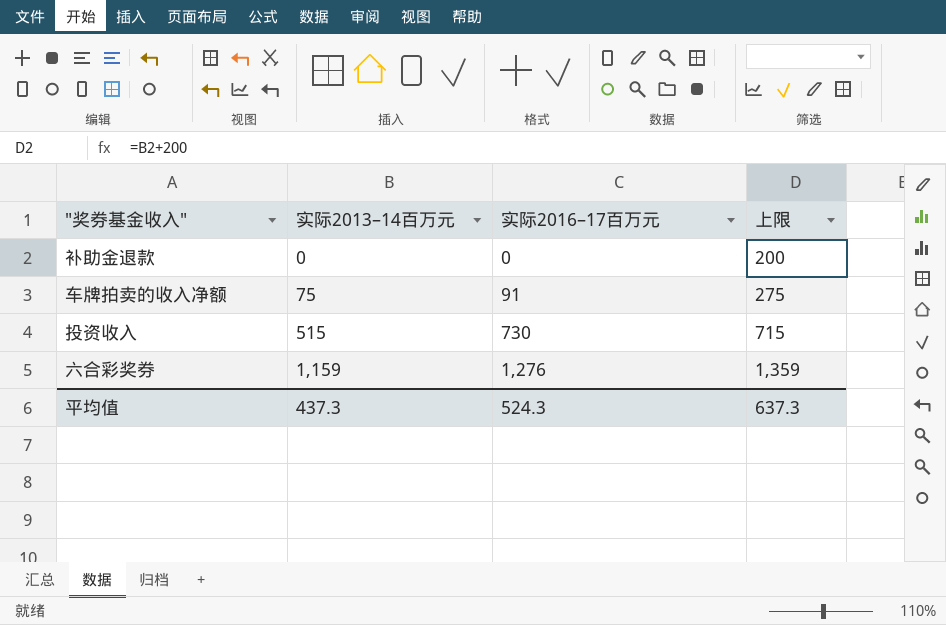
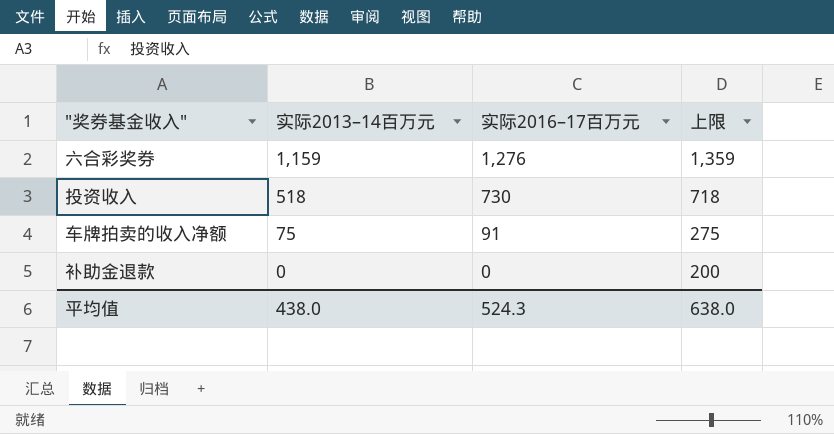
row order: 实际2013–14百万元 ascending -> 实际2013–14百万元 descending
投资收入 | 实际2013–14百万元: 515 -> 518
投资收入 | 上限: 715 -> 718
平均值 | 实际2013–14百万元: 437.3 -> 438.0
平均值 | 上限: 637.3 -> 638.0

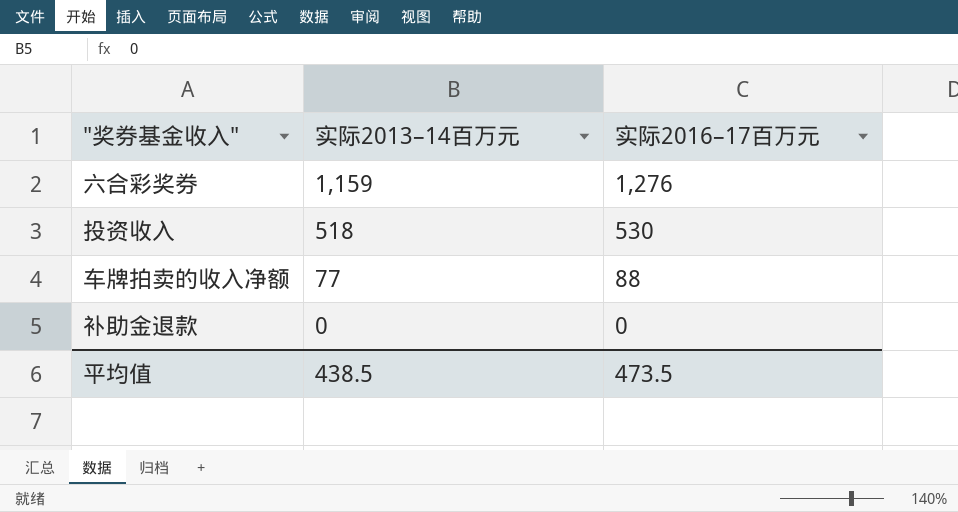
column 上限 | formula: [实际2013–14百万元] + 200 -> none
投资收入 | 实际2016–17百万元: 730 -> 530
车牌拍卖的收入净额 | 实际2013–14百万元: 75 -> 77
车牌拍卖的收入净额 | 实际2016–17百万元: 91 -> 88
平均值 | 实际2013–14百万元: 438.0 -> 438.5
平均值 | 实际2016–17百万元: 524.3 -> 473.5

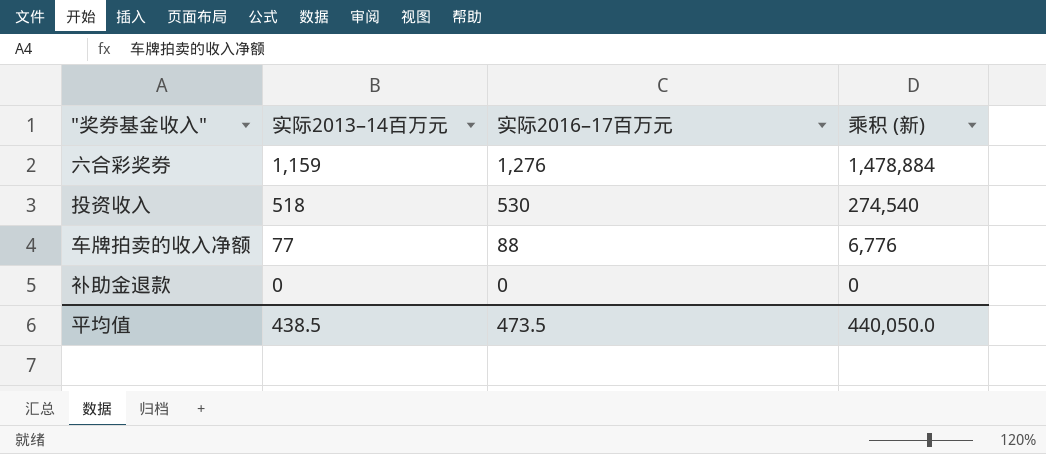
column 乘积 (新) | formula: none -> [实际2013–14百万元] * [实际2016–17百万元]

